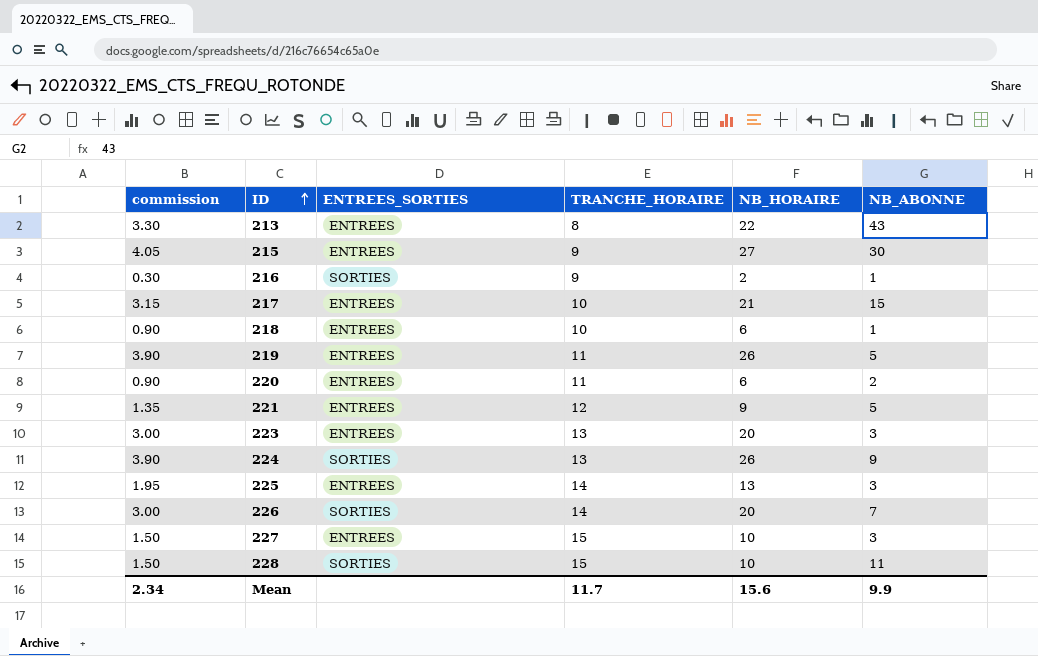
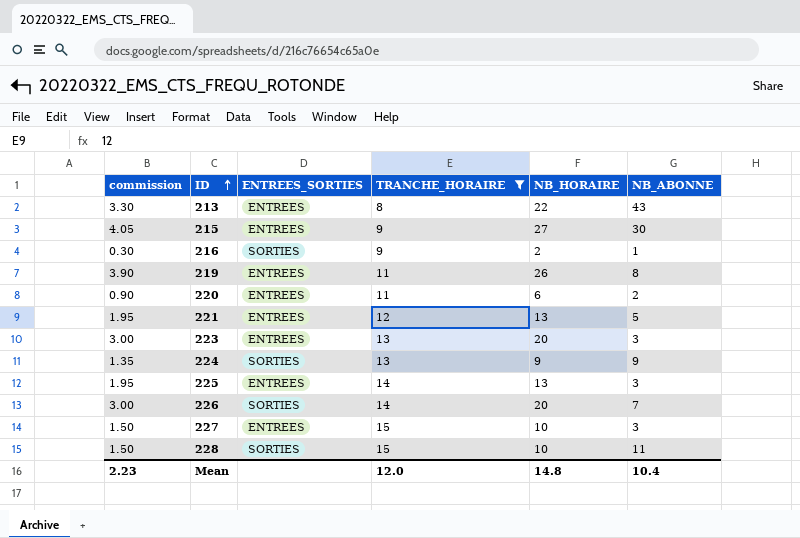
filter: none -> TRANCHE_HORAIRE != 10
219 | NB_ABONNE: 5 -> 8
221 | commission: 1.35 -> 1.95
221 | NB_HORAIRE: 9 -> 13
224 | commission: 3.90 -> 1.35
224 | NB_HORAIRE: 26 -> 9
Mean | commission: 2.34 -> 2.23
Mean | TRANCHE_HORAIRE: 11.7 -> 12.0
Mean | NB_HORAIRE: 15.6 -> 14.8
Mean | NB_ABONNE: 9.9 -> 10.4

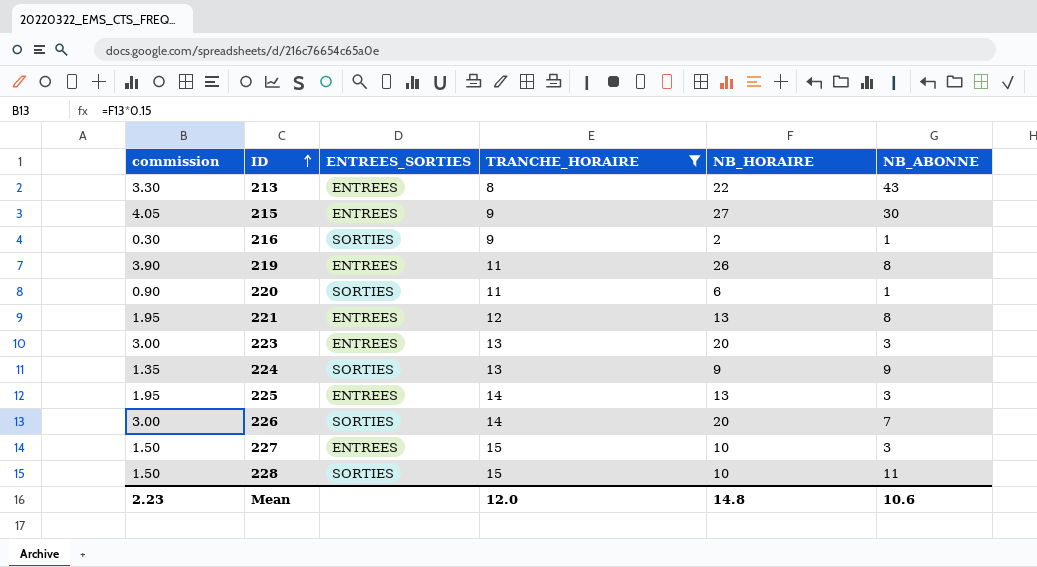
220 | ENTREES_SORTIES: ENTREES -> SORTIES
220 | NB_ABONNE: 2 -> 1
221 | NB_ABONNE: 5 -> 8
Mean | NB_ABONNE: 10.4 -> 10.6

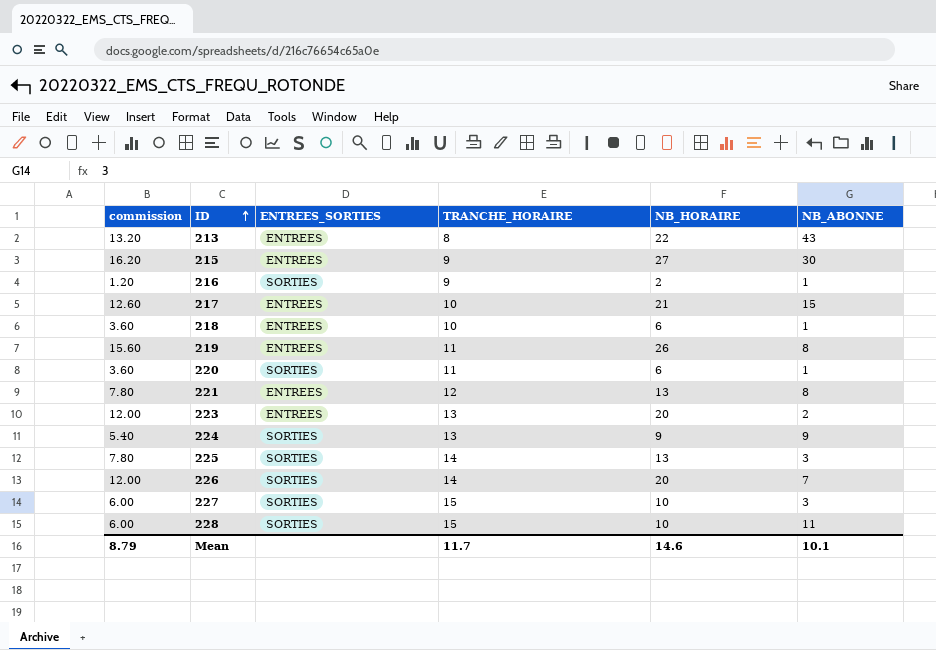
filter: TRANCHE_HORAIRE != 10 -> none
column commission | formula: [NB_HORAIRE] * 0.15 -> [NB_HORAIRE] * 0.6
223 | NB_ABONNE: 3 -> 2
225 | ENTREES_SORTIES: ENTREES -> SORTIES
227 | ENTREES_SORTIES: ENTREES -> SORTIES
Mean | commission: 2.23 -> 8.79
Mean | TRANCHE_HORAIRE: 12.0 -> 11.7
Mean | NB_HORAIRE: 14.8 -> 14.6
Mean | NB_ABONNE: 10.6 -> 10.1

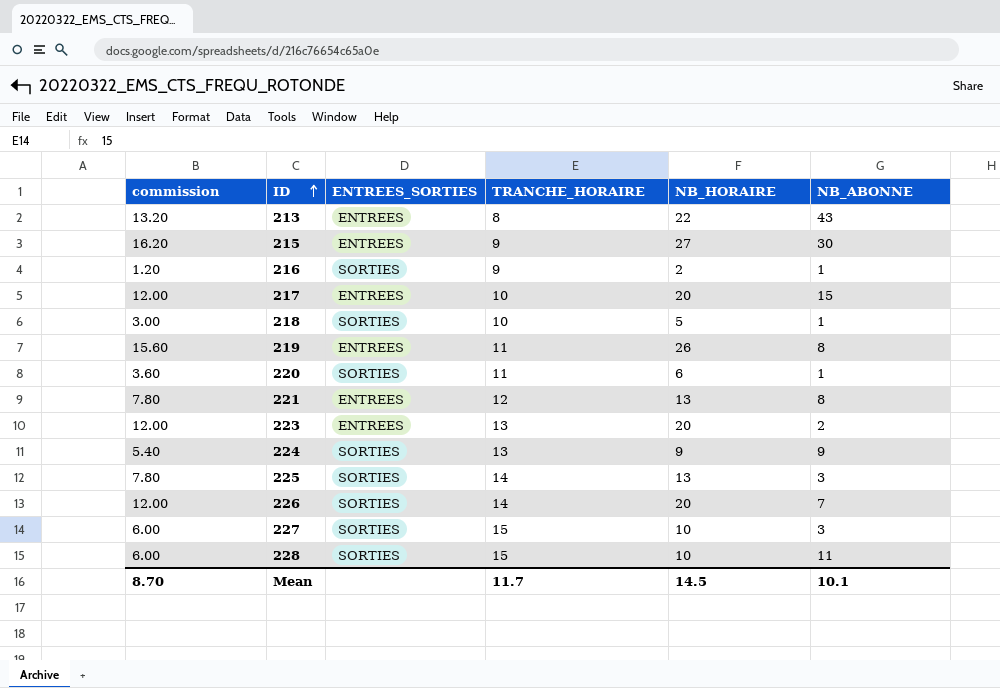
217 | commission: 12.60 -> 12.00
217 | NB_HORAIRE: 21 -> 20
218 | commission: 3.60 -> 3.00
218 | ENTREES_SORTIES: ENTREES -> SORTIES
218 | NB_HORAIRE: 6 -> 5
Mean | commission: 8.79 -> 8.70
Mean | NB_HORAIRE: 14.6 -> 14.5

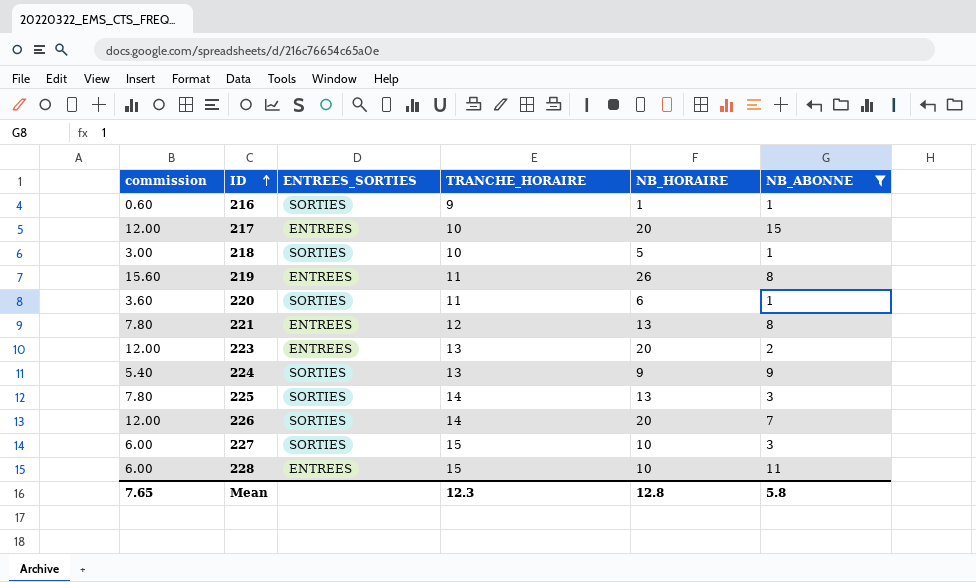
filter: none -> NB_ABONNE <= 15
216 | commission: 1.20 -> 0.60
216 | NB_HORAIRE: 2 -> 1
228 | ENTREES_SORTIES: SORTIES -> ENTREES
Mean | commission: 8.70 -> 7.65
Mean | TRANCHE_HORAIRE: 11.7 -> 12.3
Mean | NB_HORAIRE: 14.5 -> 12.8
Mean | NB_ABONNE: 10.1 -> 5.8

